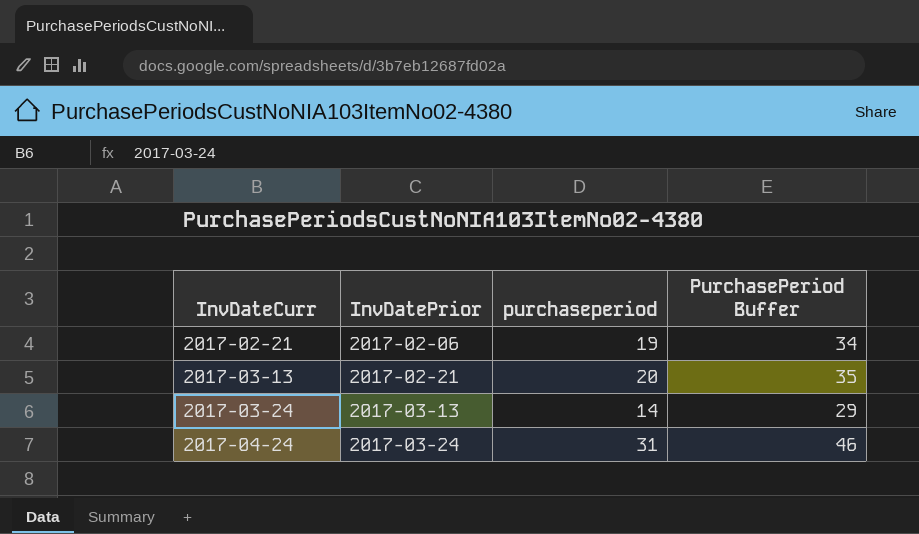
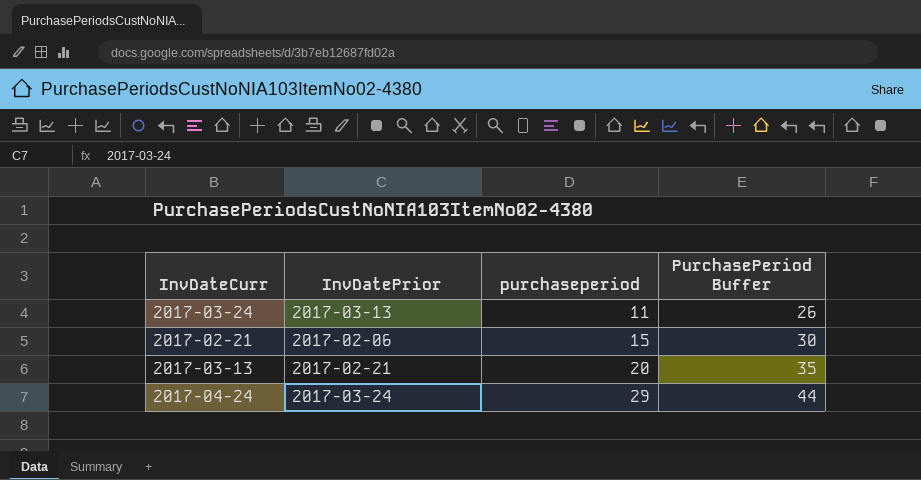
row order: InvDateCurr ascending -> purchaseperiod ascending
2017-03-24 | purchaseperiod: 14 -> 11
2017-03-24 | PurchasePeriod Buffer: 29 -> 26
2017-02-21 | purchaseperiod: 19 -> 15
2017-02-21 | PurchasePeriod Buffer: 34 -> 30
2017-04-24 | purchaseperiod: 31 -> 29
2017-04-24 | PurchasePeriod Buffer: 46 -> 44

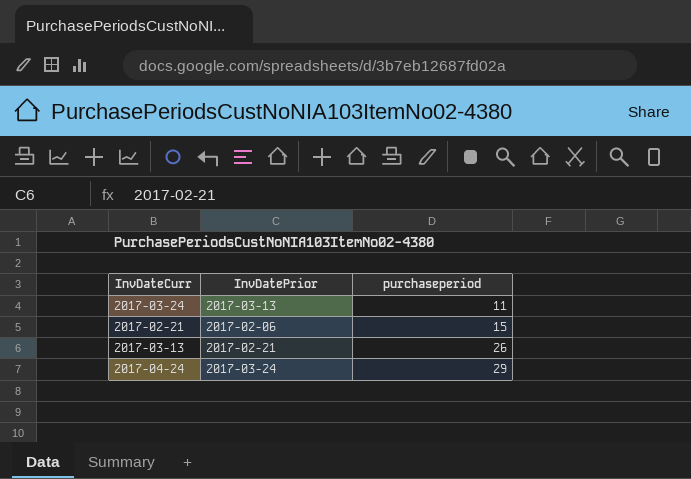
column PurchasePeriod Buffer | formula: [purchaseperiod] + 15 -> none
2017-03-13 | purchaseperiod: 20 -> 26

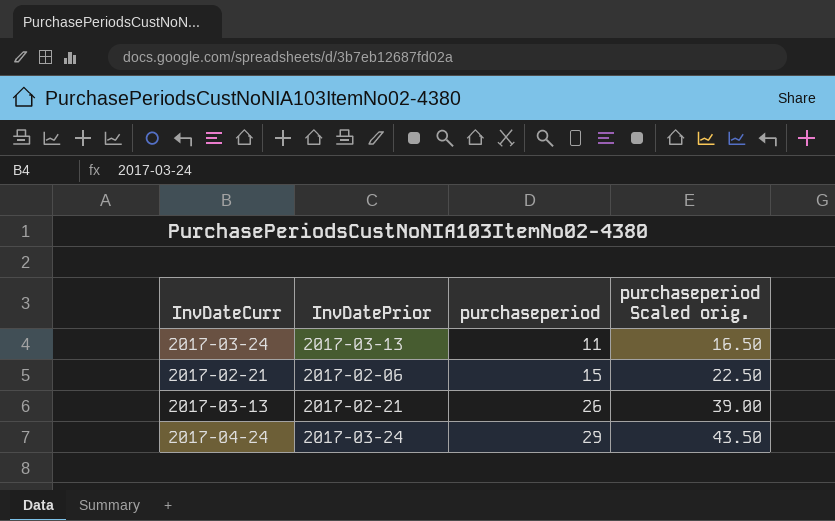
column purchaseperiod Scaled orig. | formula: none -> [purchaseperiod] * 1.5

